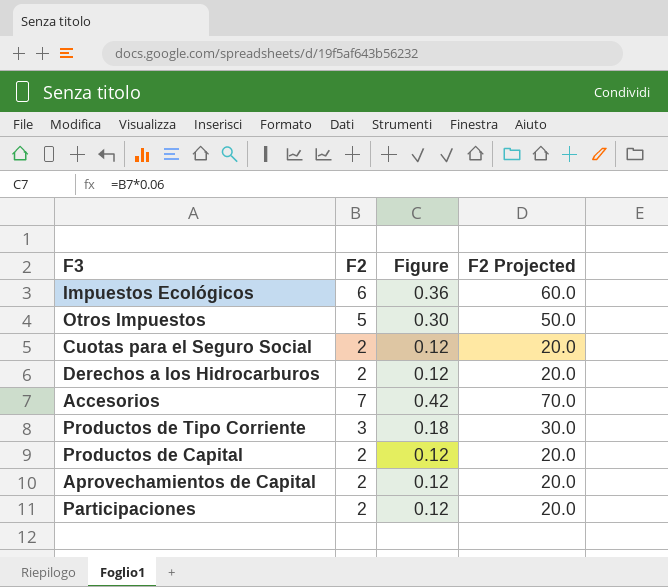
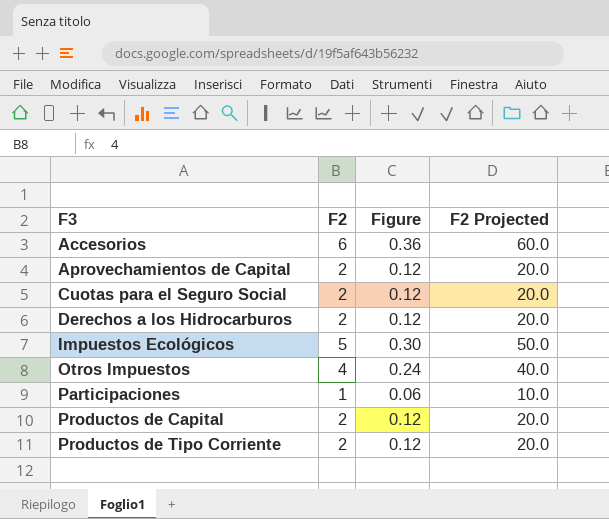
row order: none -> F3 ascending
Accesorios | F2: 7 -> 6
Accesorios | Figure: 0.42 -> 0.36
Accesorios | F2 Projected: 70.0 -> 60.0
Impuestos Ecológicos | F2: 6 -> 5
Impuestos Ecológicos | Figure: 0.36 -> 0.30
Impuestos Ecológicos | F2 Projected: 60.0 -> 50.0
Otros Impuestos | F2: 5 -> 4
Otros Impuestos | Figure: 0.30 -> 0.24
Otros Impuestos | F2 Projected: 50.0 -> 40.0
Participaciones | F2: 2 -> 1
Participaciones | Figure: 0.12 -> 0.06
Participaciones | F2 Projected: 20.0 -> 10.0
Productos de Tipo Corriente | F2: 3 -> 2
Productos de Tipo Corriente | Figure: 0.18 -> 0.12
Productos de Tipo Corriente | F2 Projected: 30.0 -> 20.0

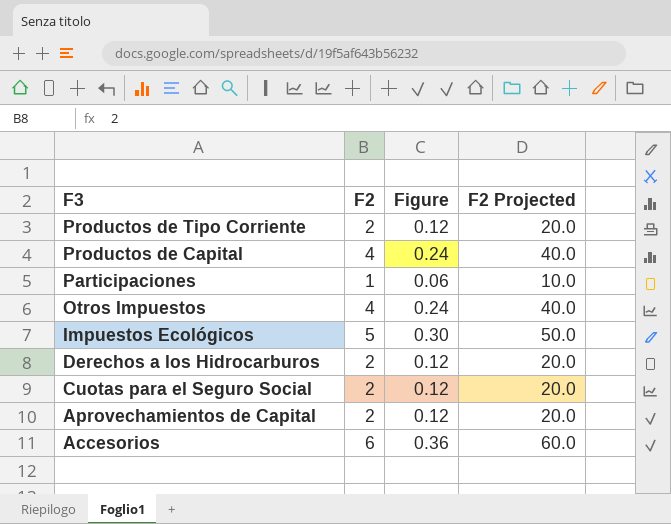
row order: F3 ascending -> F3 descending
Productos de Capital | F2: 2 -> 4
Productos de Capital | Figure: 0.12 -> 0.24
Productos de Capital | F2 Projected: 20.0 -> 40.0

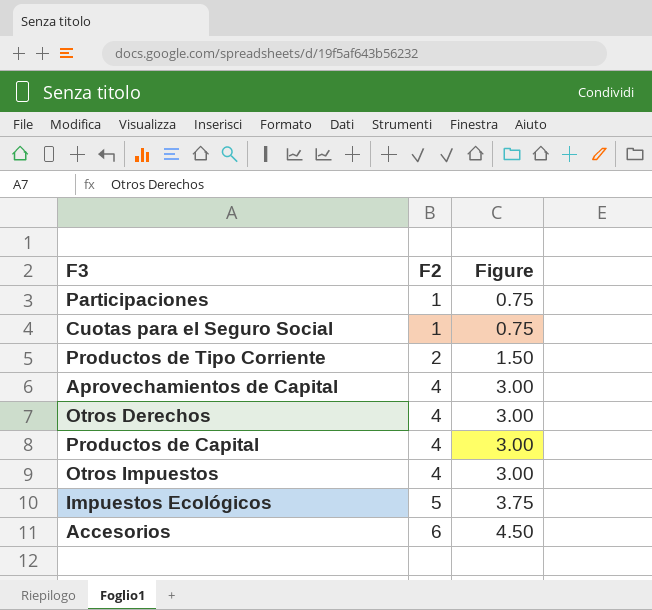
row order: F3 descending -> F2 ascending
column F2 Projected | formula: [F2] * 10 -> none
column Figure | formula: [F2] * 0.06 -> [F2] * 0.75
row Derechos a los Hidrocarburos: 2 | 0.12 | 20.0 -> none
Cuotas para el Seguro Social | F2: 2 -> 1
Aprovechamientos de Capital | F2: 2 -> 4
row Otros Derechos: none -> 4 | 3.00

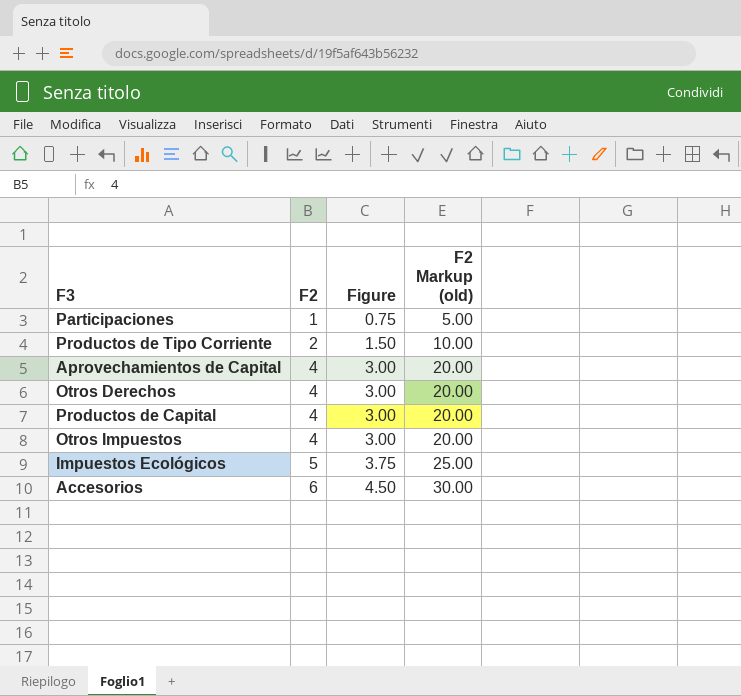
column F2 Markup (old) | formula: none -> [F2] * 5
row Cuotas para el Seguro Social: 1 | 0.75 -> none

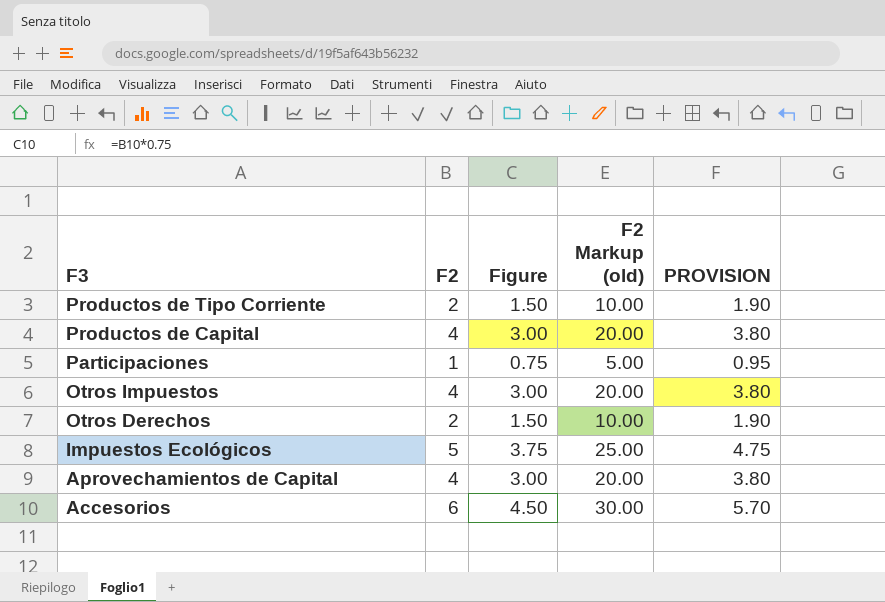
row order: F2 ascending -> F3 descending
column PROVISION | formula: none -> [F2] * 0.95
Otros Derechos | F2: 4 -> 2
Otros Derechos | Figure: 3.00 -> 1.50
Otros Derechos | F2 Markup (old): 20.00 -> 10.00

